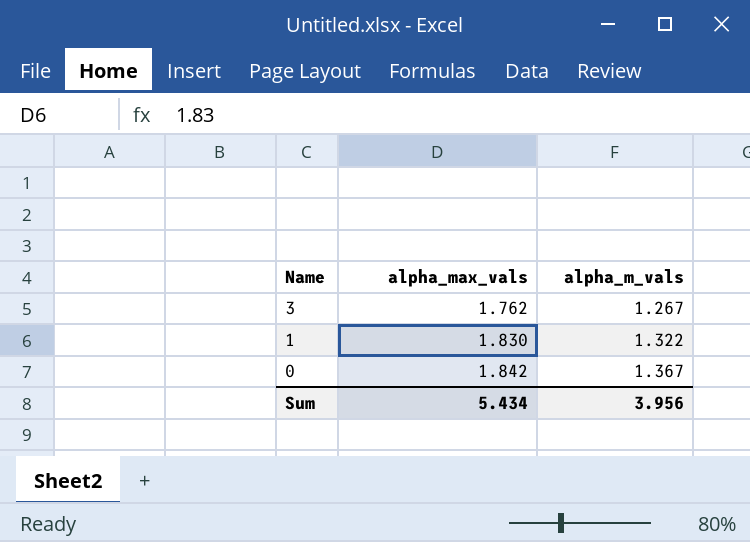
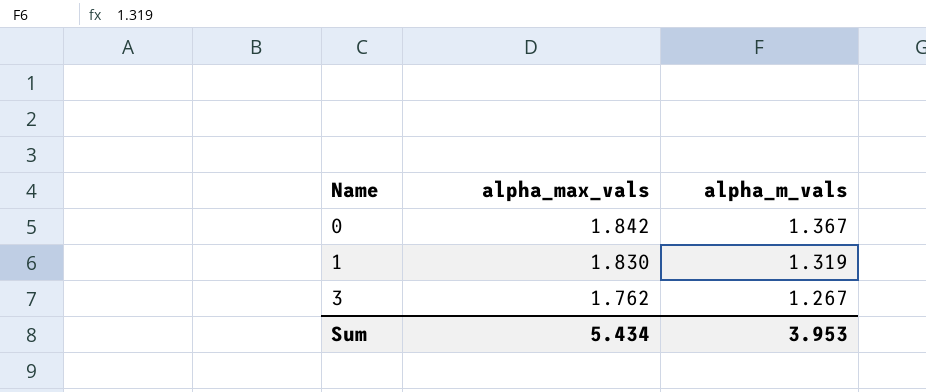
row order: Name descending -> Name ascending
1 | alpha_m_vals: 1.322 -> 1.319
Sum | alpha_m_vals: 3.956 -> 3.953

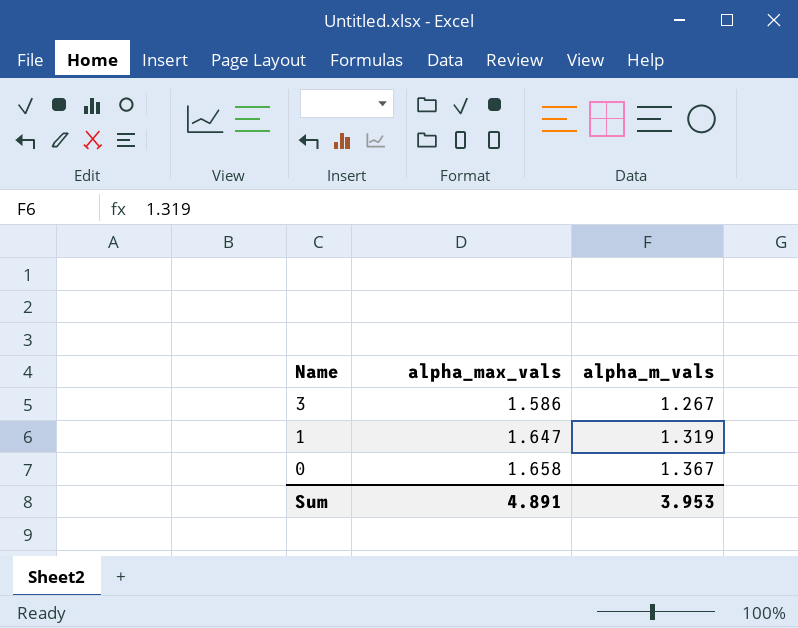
row order: Name ascending -> Name descending
3 | alpha_max_vals: 1.762 -> 1.586
1 | alpha_max_vals: 1.830 -> 1.647
0 | alpha_max_vals: 1.842 -> 1.658
Sum | alpha_max_vals: 5.434 -> 4.891

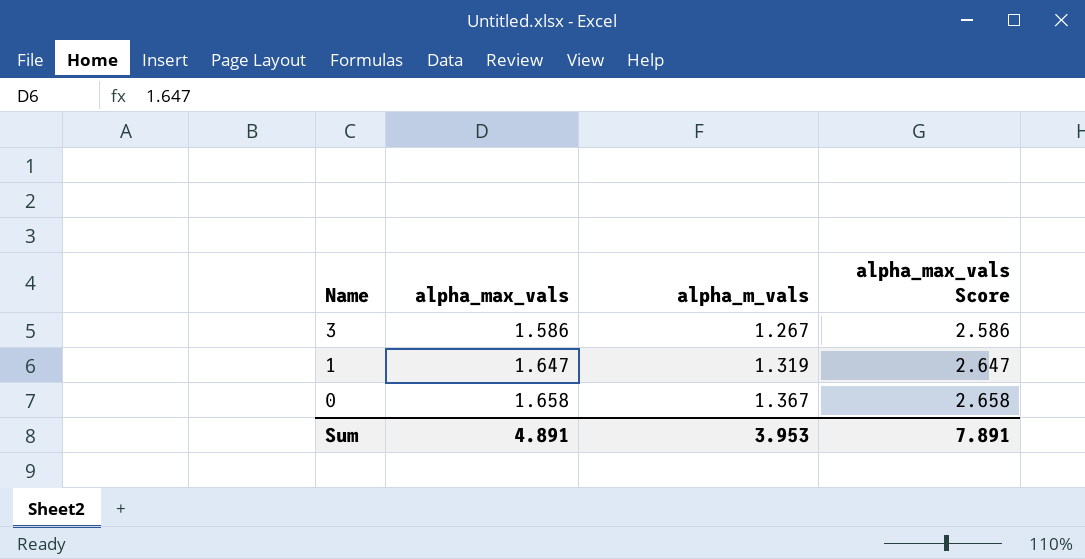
column alpha_max_vals Score | formula: none -> [alpha_max_vals] + 1

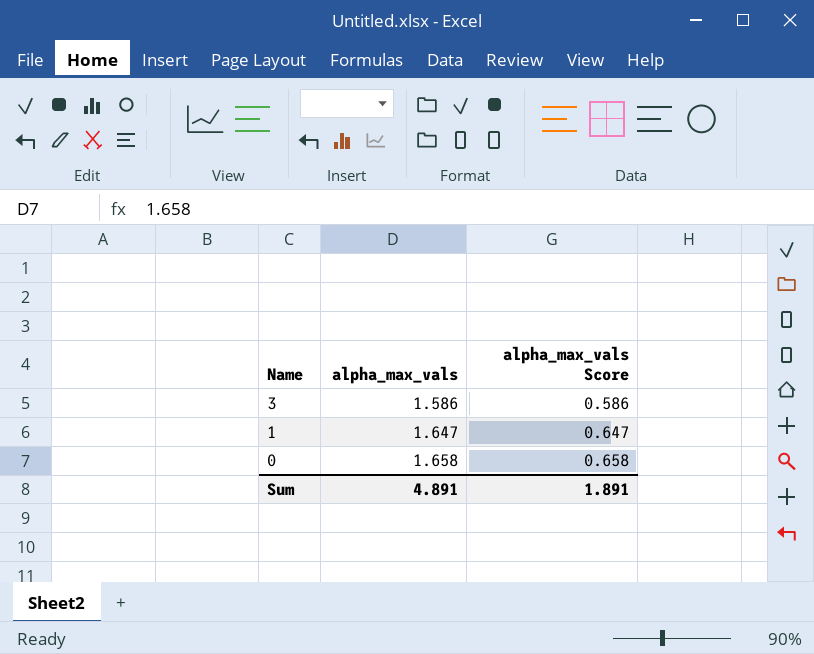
column alpha_m_vals | position: 3 -> none
column alpha_max_vals Score | formula: [alpha_max_vals] + 1 -> [alpha_max_vals] - 1
Sum | alpha_max_vals Score: 7.891 -> 1.891

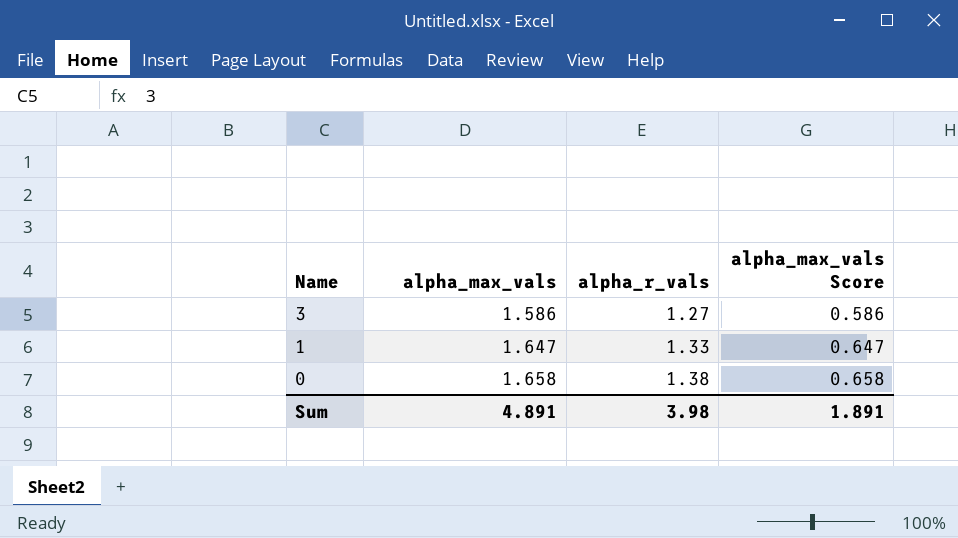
column alpha_r_vals | position: none -> 3

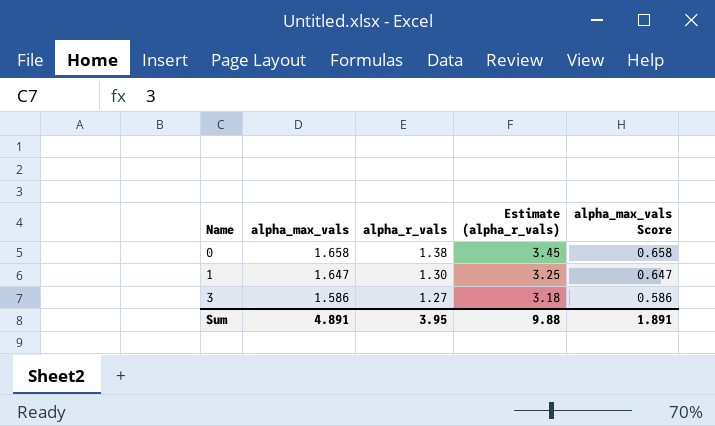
row order: Name descending -> Name ascending
column Estimate (alpha_r_vals) | formula: none -> [alpha_r_vals] * 2.5
1 | alpha_r_vals: 1.33 -> 1.30
Sum | alpha_r_vals: 3.98 -> 3.95

